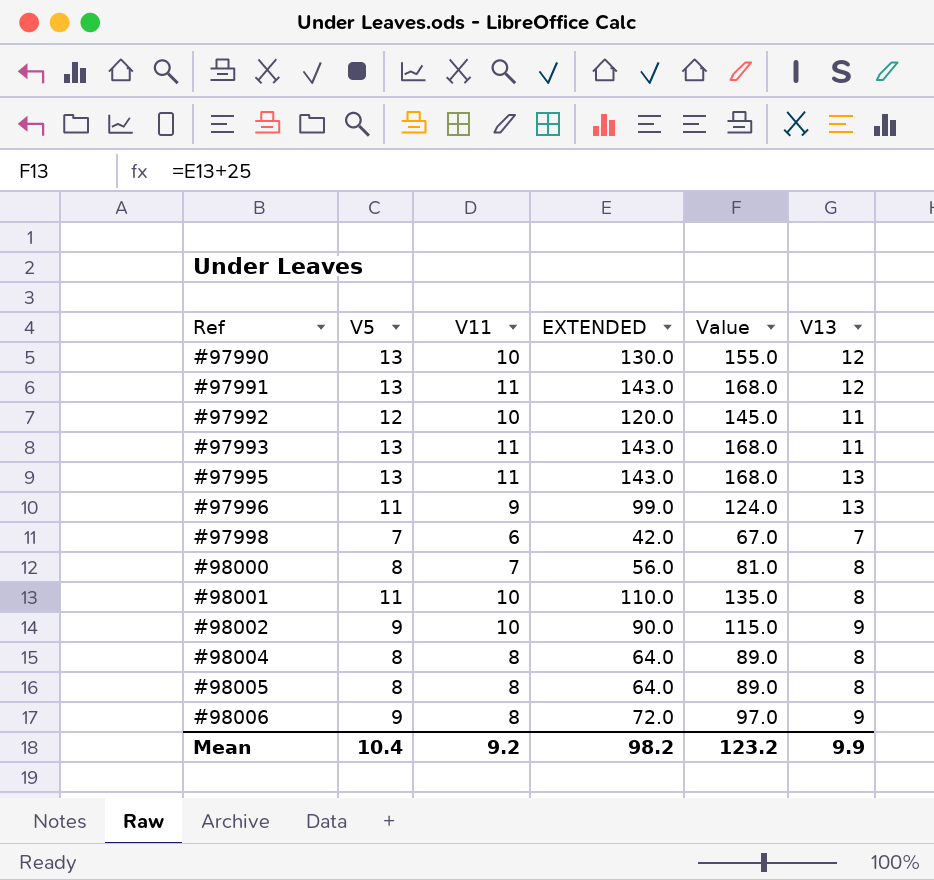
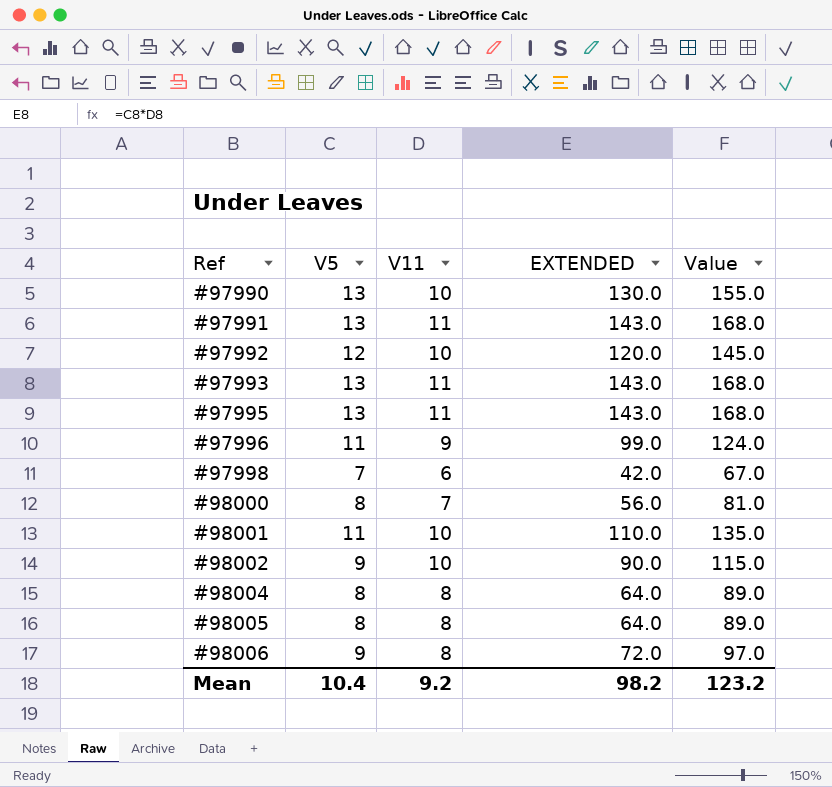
column V13 | position: 6 -> none

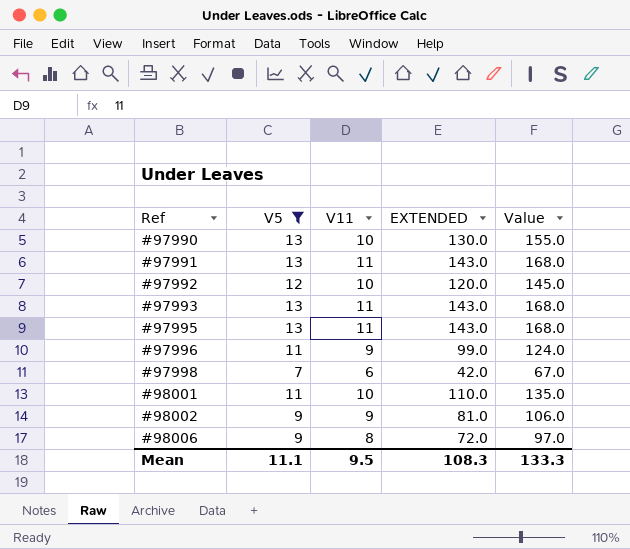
filter: none -> V5 != 8
#98002 | V11: 10 -> 9
#98002 | EXTENDED: 90.0 -> 81.0
#98002 | Value: 115.0 -> 106.0
Mean | V5: 10.4 -> 11.1
Mean | V11: 9.2 -> 9.5
Mean | EXTENDED: 98.2 -> 108.3
Mean | Value: 123.2 -> 133.3

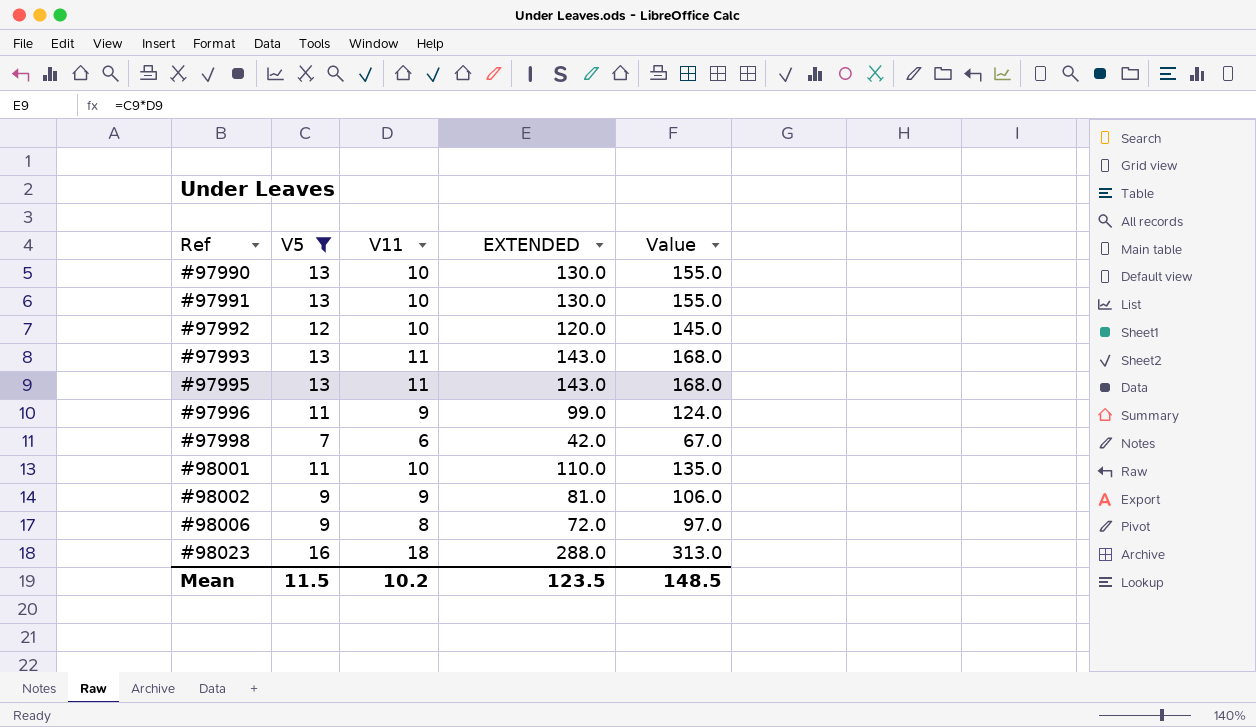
#97991 | V11: 11 -> 10
#97991 | EXTENDED: 143.0 -> 130.0
#97991 | Value: 168.0 -> 155.0
row #98023: none -> 16 | 18 | 288.0 | 313.0
Mean | V5: 11.1 -> 11.5
Mean | V11: 9.5 -> 10.2
Mean | EXTENDED: 108.3 -> 123.5
Mean | Value: 133.3 -> 148.5

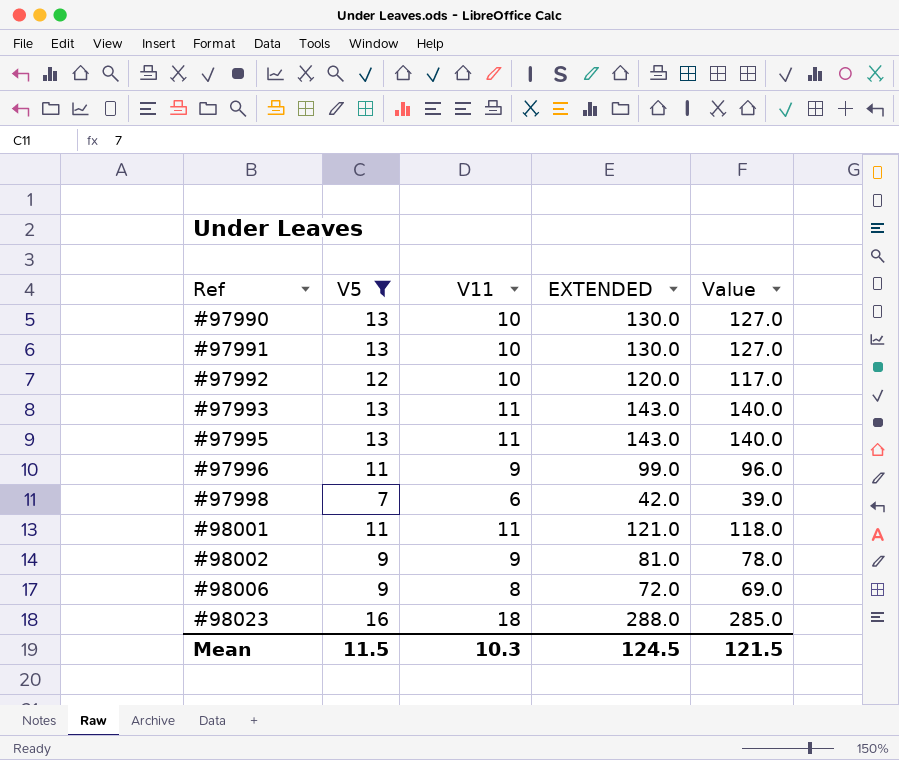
column Value | formula: [EXTENDED] + 25 -> [EXTENDED] - 3
#98001 | V11: 10 -> 11
#98001 | EXTENDED: 110.0 -> 121.0
Mean | V11: 10.2 -> 10.3
Mean | EXTENDED: 123.5 -> 124.5
Mean | Value: 148.5 -> 121.5

